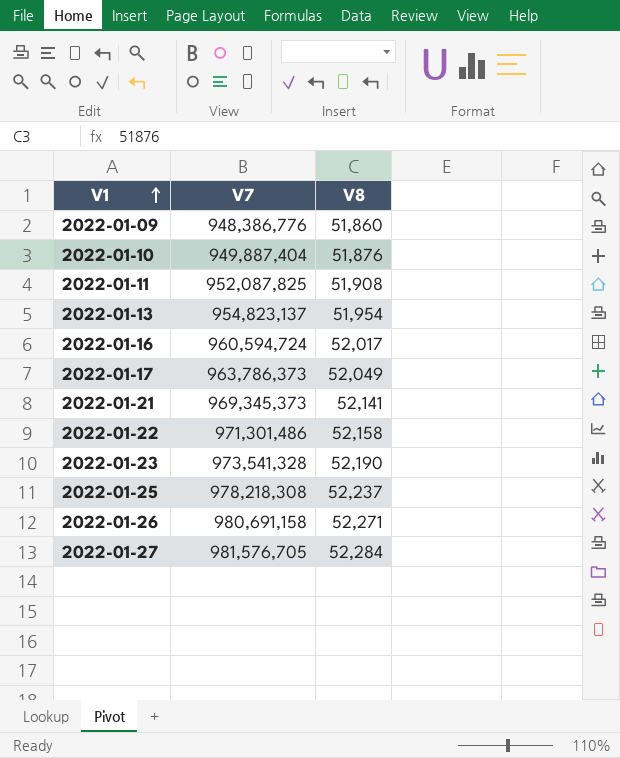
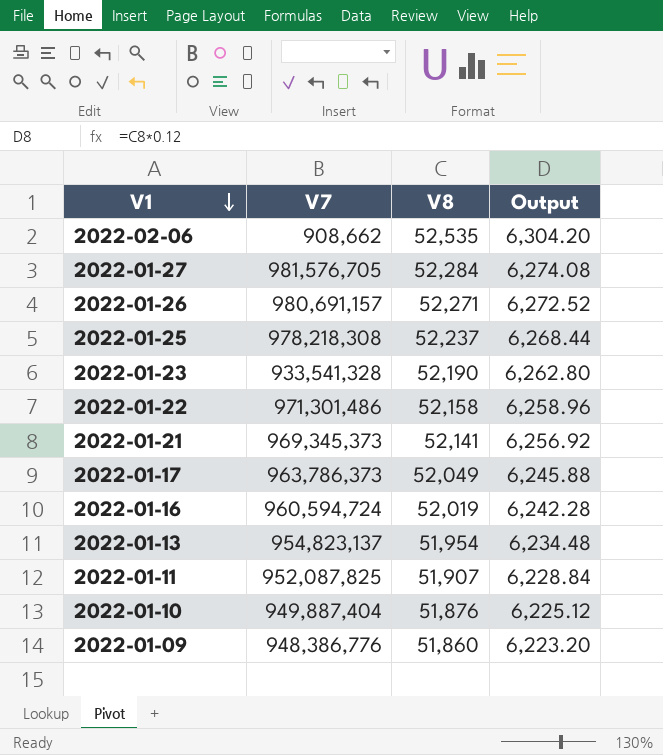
row order: V1 ascending -> V1 descending
column Output | formula: none -> [V8] * 0.12
row 2022-02-06: none -> 908,662 | 52,535 | 6,304.20
2022-01-26 | V7: 980,691,158 -> 980,691,157
2022-01-23 | V7: 973,541,328 -> 933,541,328
2022-01-16 | V8: 52,017 -> 52,019
2022-01-11 | V8: 51,908 -> 51,907

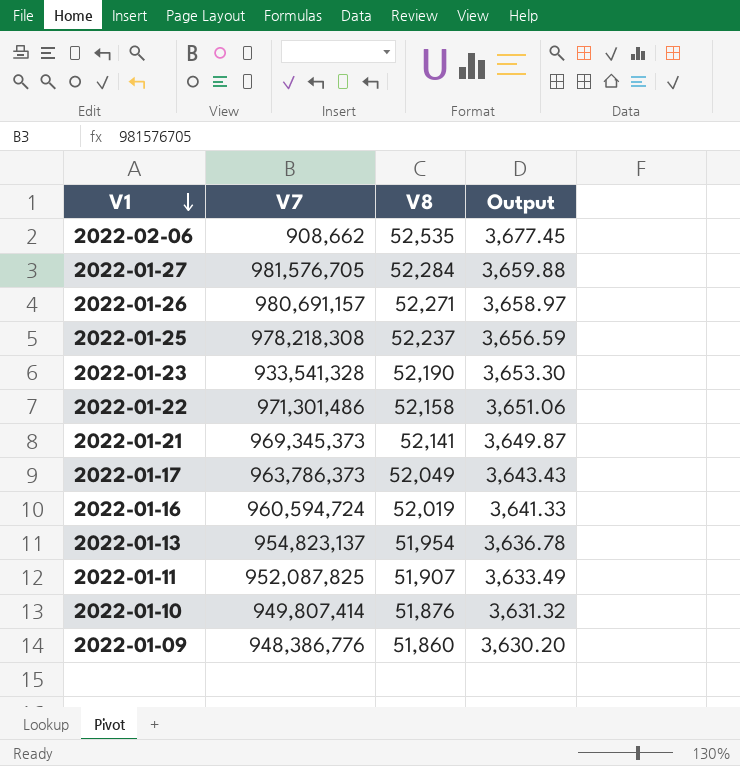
column Output | formula: [V8] * 0.12 -> [V8] * 0.07
2022-01-10 | V7: 949,887,404 -> 949,807,414

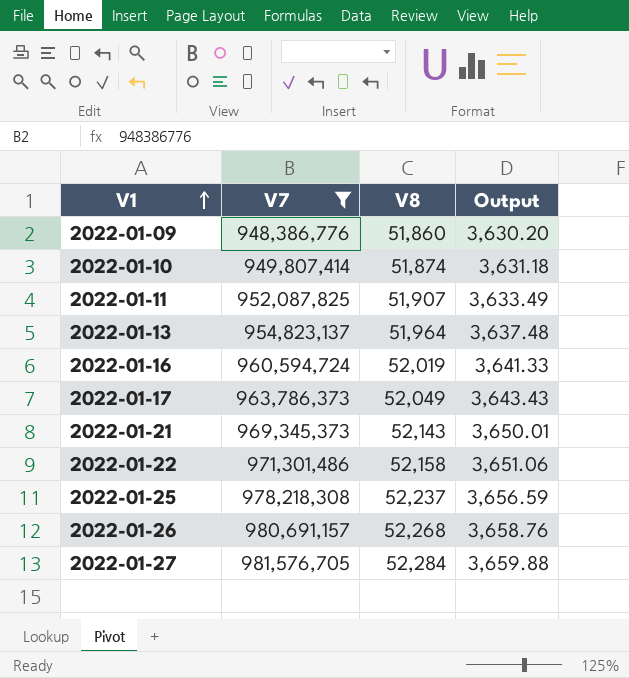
filter: none -> V7 >= 948,386,776
row order: V1 descending -> V1 ascending
2022-01-10 | V8: 51,876 -> 51,874
2022-01-10 | Output: 3,631.32 -> 3,631.18
2022-01-13 | V8: 51,954 -> 51,964
2022-01-13 | Output: 3,636.78 -> 3,637.48
2022-01-21 | V8: 52,141 -> 52,143
2022-01-21 | Output: 3,649.87 -> 3,650.01
2022-01-26 | V8: 52,271 -> 52,268
2022-01-26 | Output: 3,658.97 -> 3,658.76

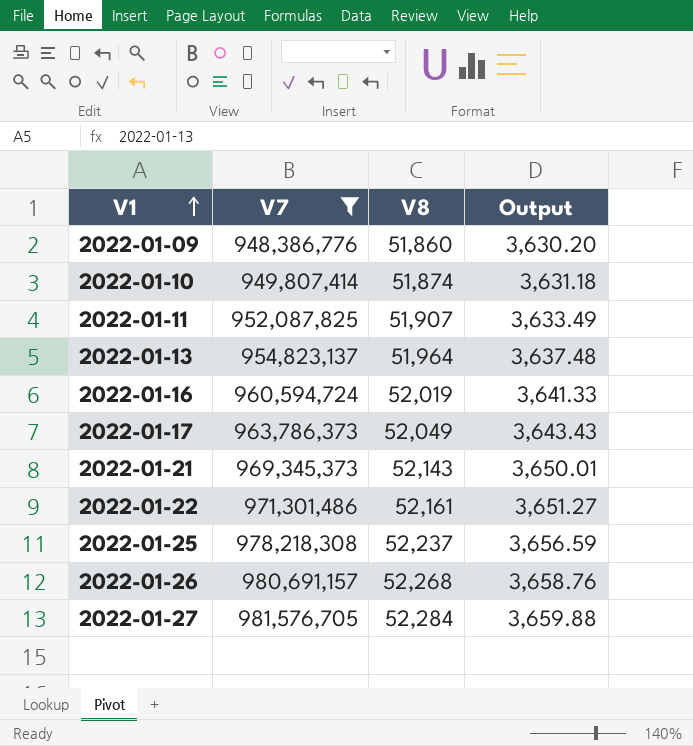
2022-01-22 | V8: 52,158 -> 52,161
2022-01-22 | Output: 3,651.06 -> 3,651.27

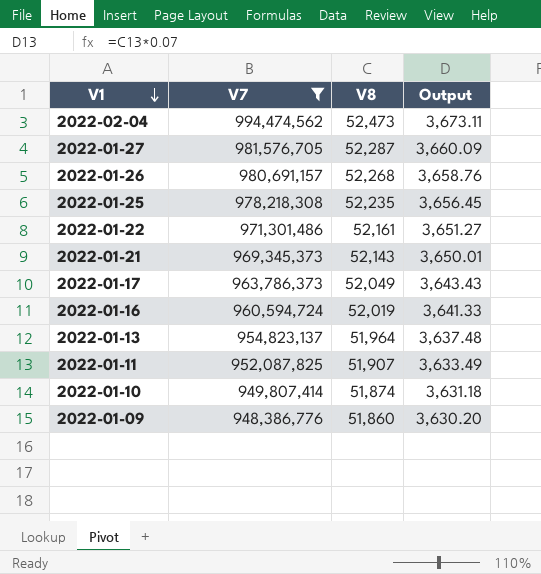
row order: V1 ascending -> V1 descending
row 2022-02-04: none -> 994,474,562 | 52,473 | 3,673.11
2022-01-27 | V8: 52,284 -> 52,287
2022-01-27 | Output: 3,659.88 -> 3,660.09
2022-01-25 | V8: 52,237 -> 52,235
2022-01-25 | Output: 3,656.59 -> 3,656.45

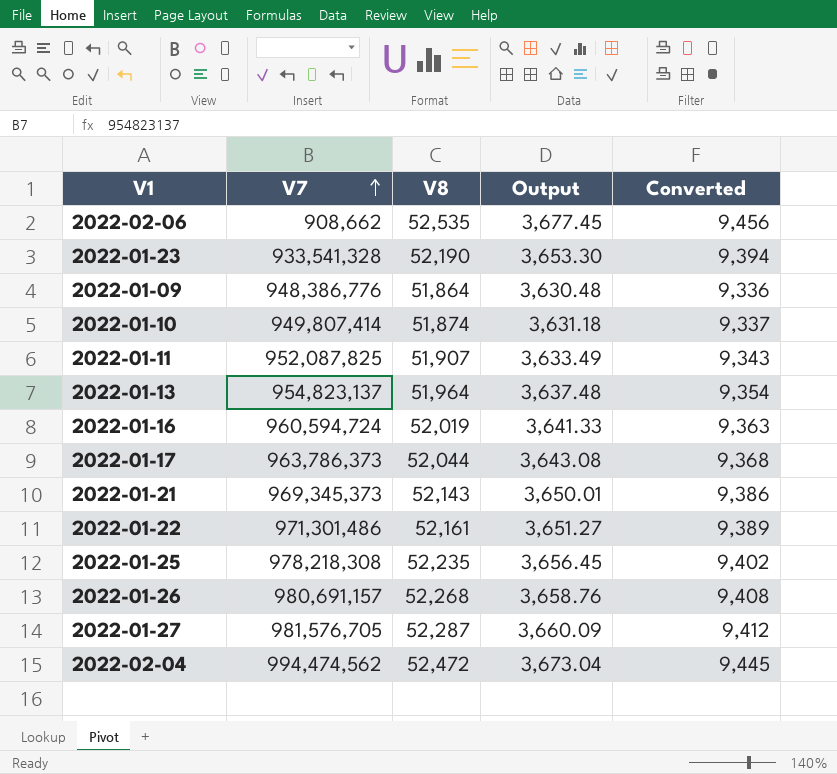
filter: V7 >= 948,386,776 -> none
row order: V1 descending -> V7 ascending
column Converted | formula: none -> [V8] * 0.18
2022-01-09 | V8: 51,860 -> 51,864
2022-01-09 | Output: 3,630.20 -> 3,630.48
2022-01-17 | V8: 52,049 -> 52,044
2022-01-17 | Output: 3,643.43 -> 3,643.08
2022-02-04 | V8: 52,473 -> 52,472
2022-02-04 | Output: 3,673.11 -> 3,673.04

